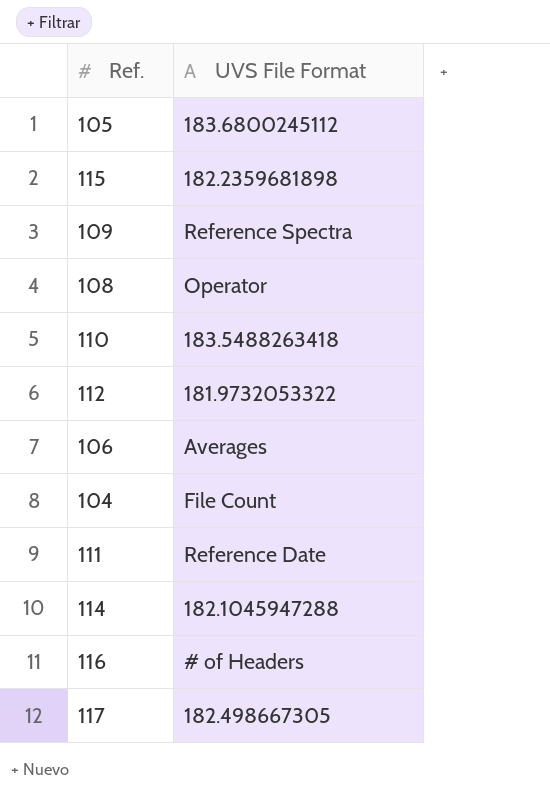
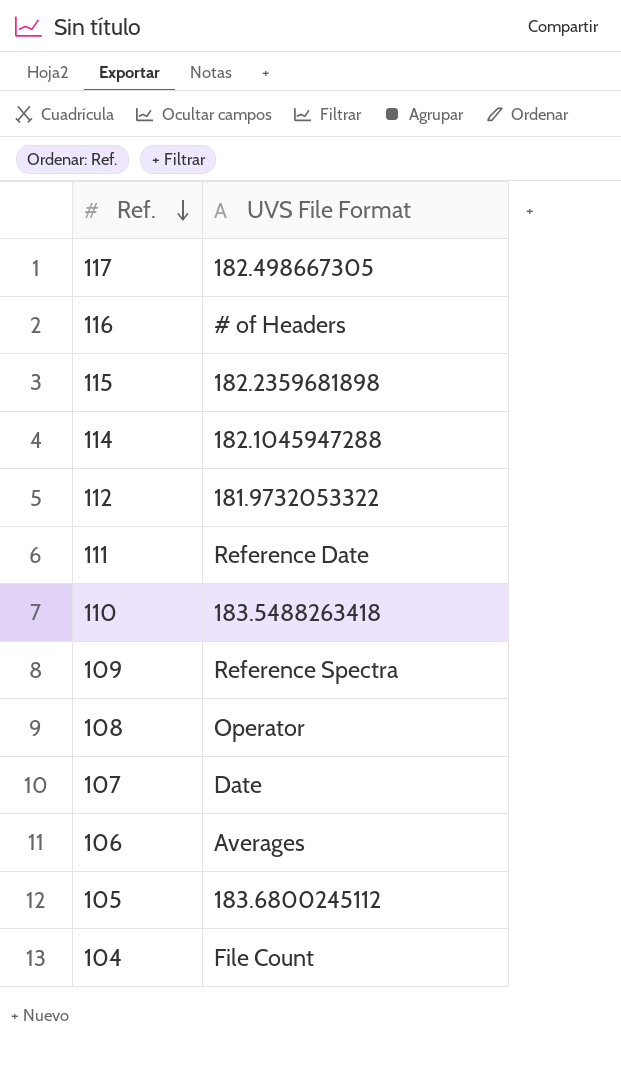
row order: none -> Ref. descending
row 107: none -> Date

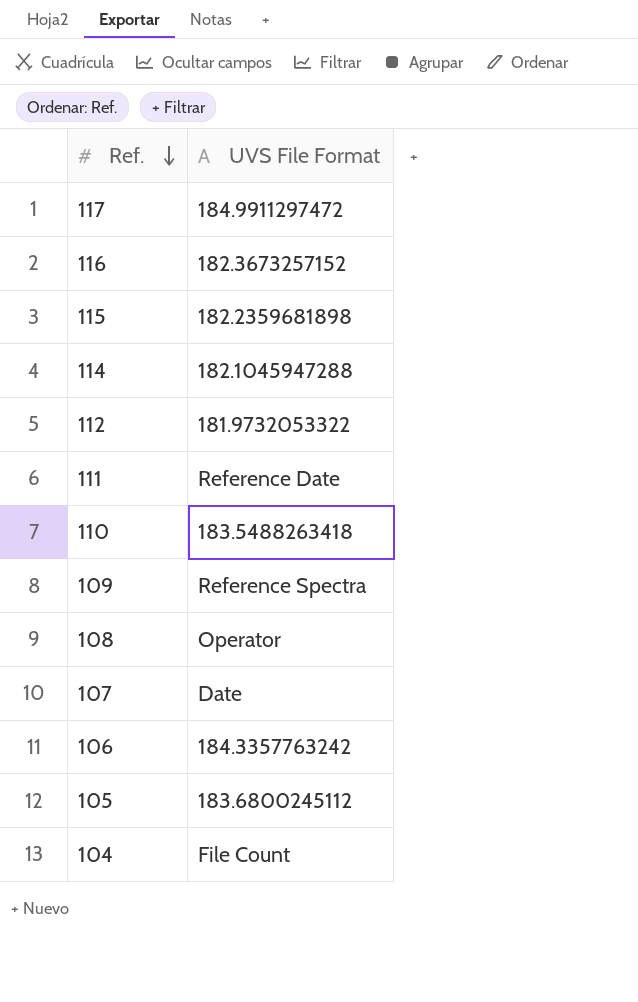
117 | UVS File Format: 182.498667305 -> 184.9911297472
116 | UVS File Format: # of Headers -> 182.3673257152
106 | UVS File Format: Averages -> 184.3357763242

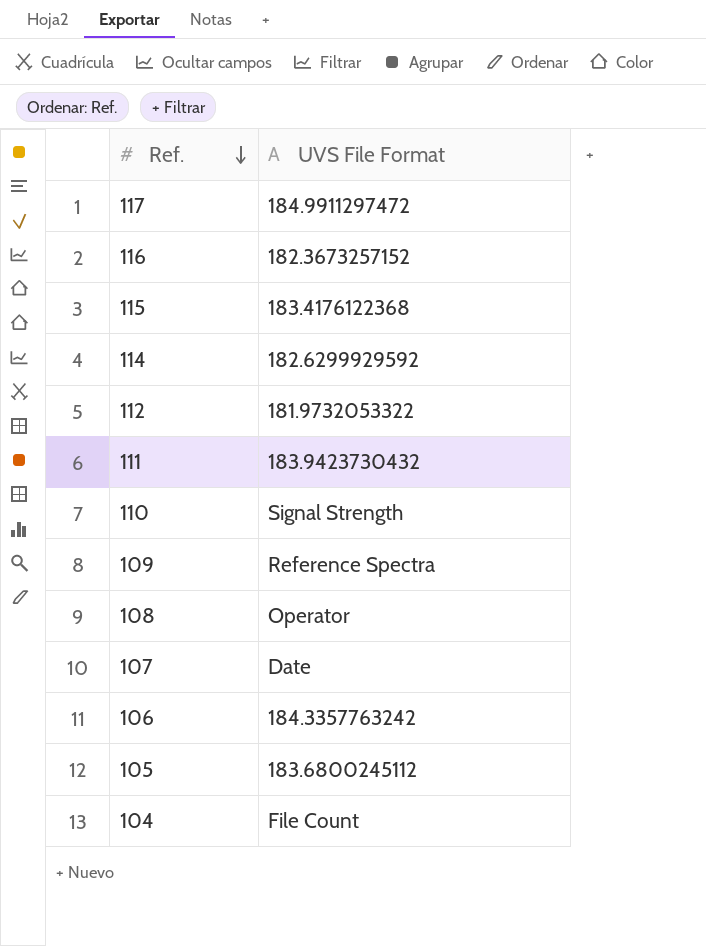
115 | UVS File Format: 182.2359681898 -> 183.4176122368
114 | UVS File Format: 182.1045947288 -> 182.6299929592
111 | UVS File Format: Reference Date -> 183.9423730432
110 | UVS File Format: 183.5488263418 -> Signal Strength

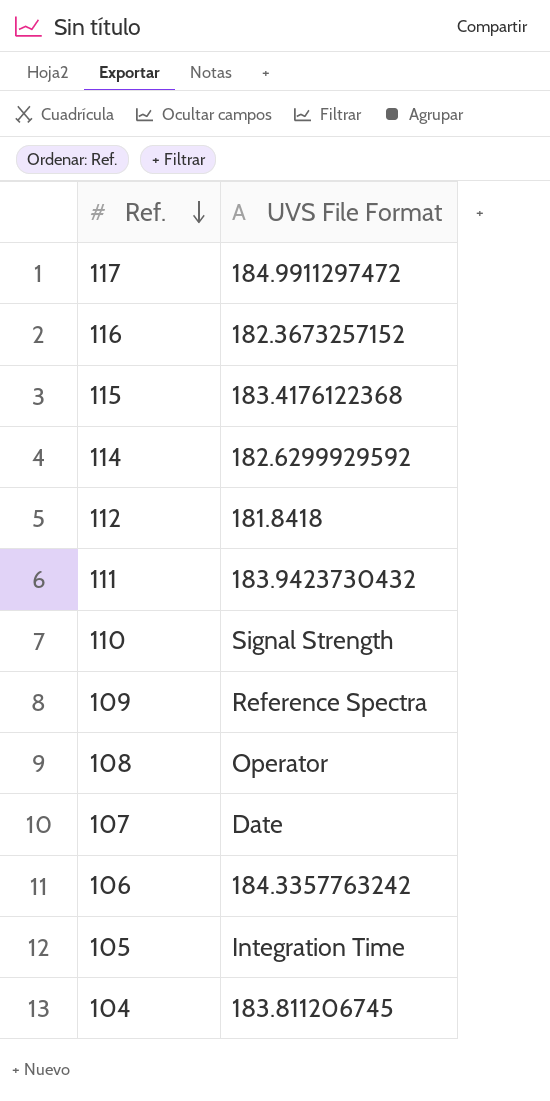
112 | UVS File Format: 181.9732053322 -> 181.8418
105 | UVS File Format: 183.6800245112 -> Integration Time
104 | UVS File Format: File Count -> 183.811206745

